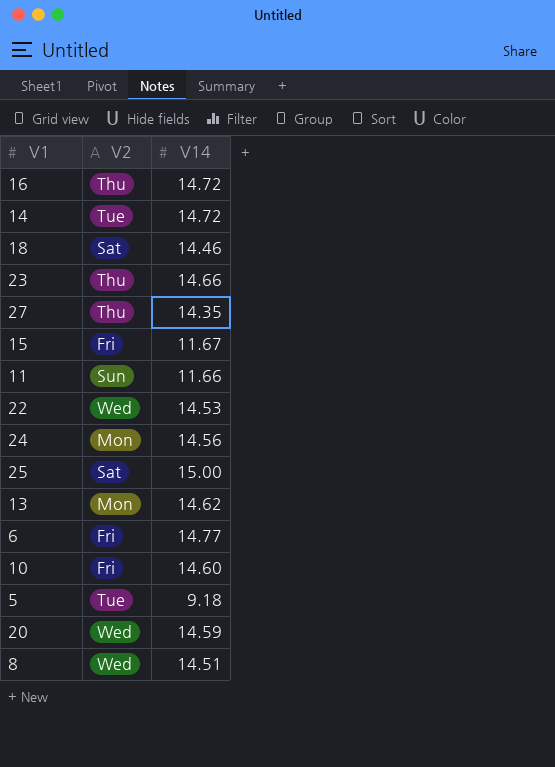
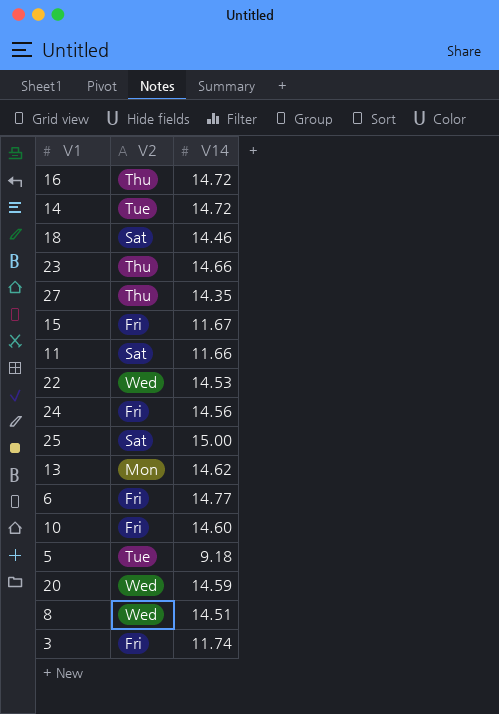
11 | V2: Sun -> Sat
24 | V2: Mon -> Fri
row 3: none -> Fri | 11.74

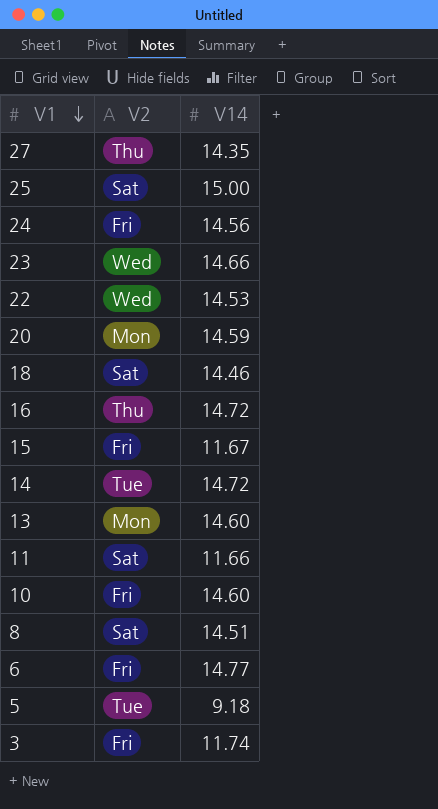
row order: none -> V1 descending
23 | V2: Thu -> Wed
20 | V2: Wed -> Mon
13 | V14: 14.62 -> 14.60
8 | V2: Wed -> Sat

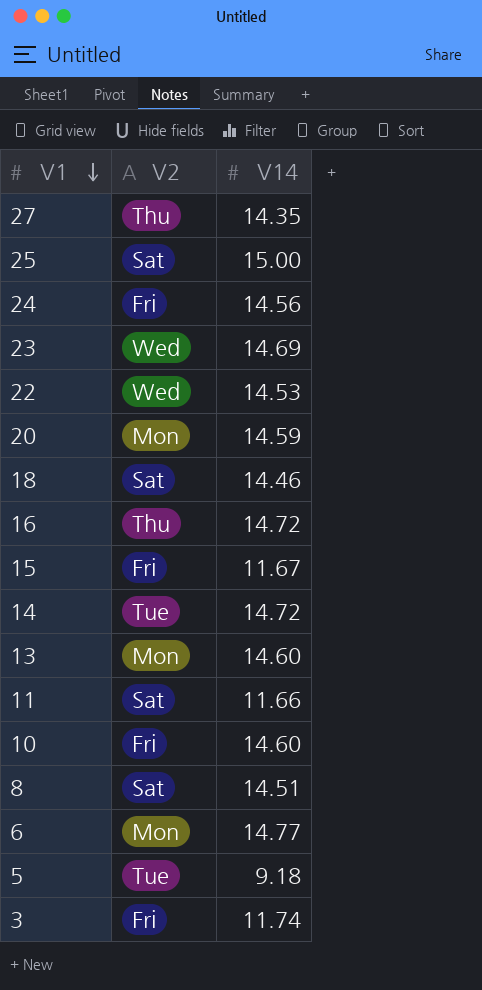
23 | V14: 14.66 -> 14.69
6 | V2: Fri -> Mon

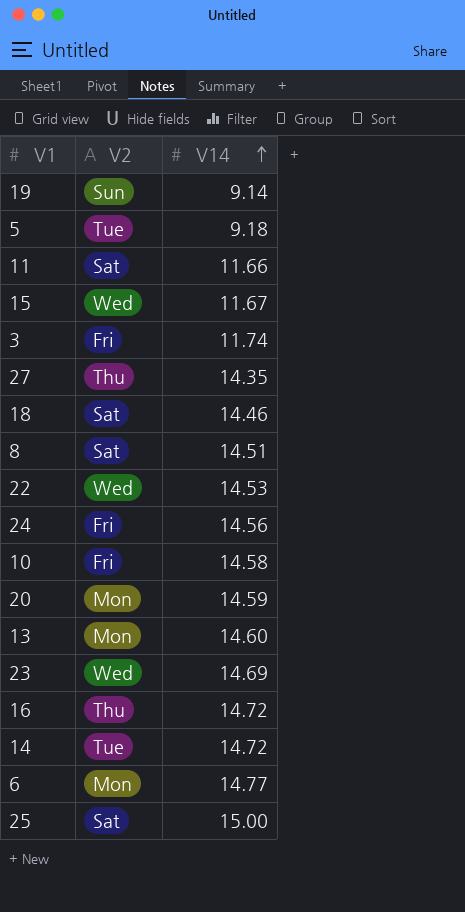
row order: V1 descending -> V14 ascending
row 19: none -> Sun | 9.14
15 | V2: Fri -> Wed
10 | V14: 14.60 -> 14.58

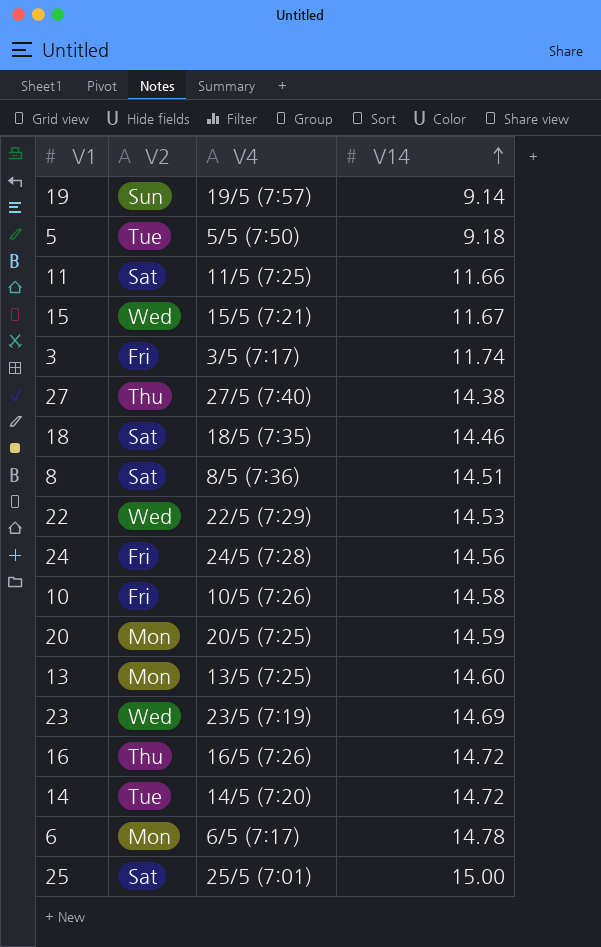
column V4 | position: none -> 3
27 | V14: 14.35 -> 14.38
6 | V14: 14.77 -> 14.78

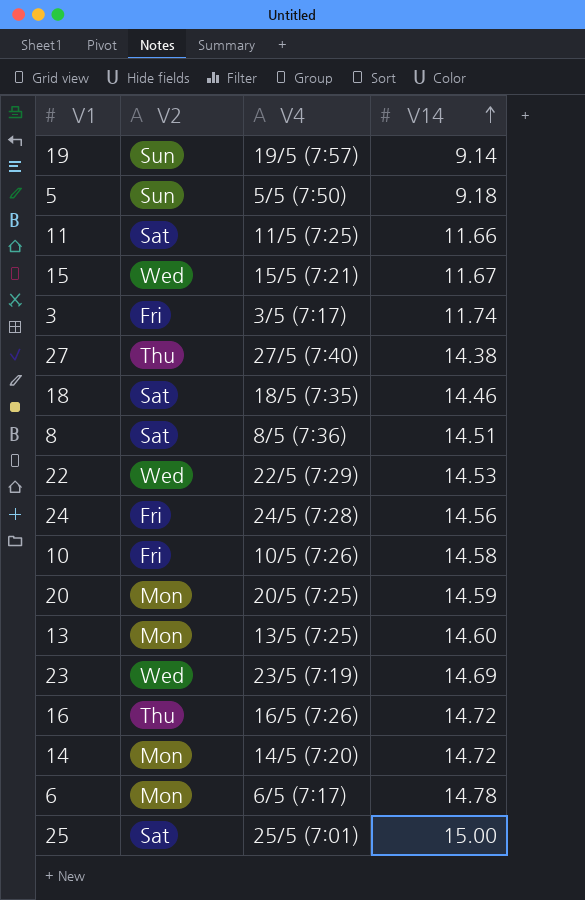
5 | V2: Tue -> Sun
14 | V2: Tue -> Mon

